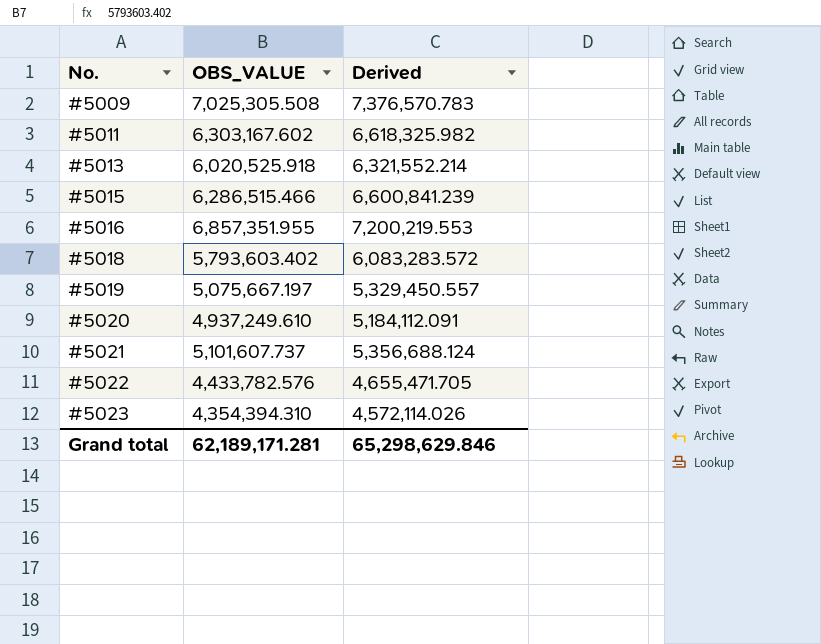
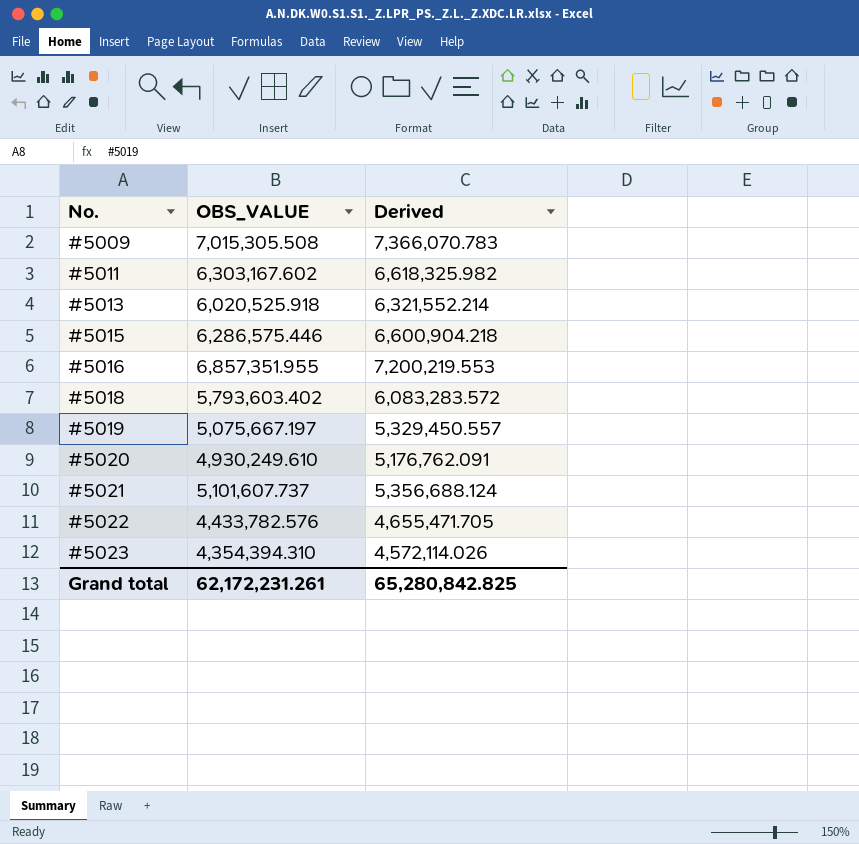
#5009 | OBS_VALUE: 7,025,305.508 -> 7,015,305.508
#5009 | Derived: 7,376,570.783 -> 7,366,070.783
#5015 | OBS_VALUE: 6,286,515.466 -> 6,286,575.446
#5015 | Derived: 6,600,841.239 -> 6,600,904.218
#5020 | OBS_VALUE: 4,937,249.610 -> 4,930,249.610
#5020 | Derived: 5,184,112.091 -> 5,176,762.091
Grand total | OBS_VALUE: 62,189,171.281 -> 62,172,231.261
Grand total | Derived: 65,298,629.846 -> 65,280,842.825

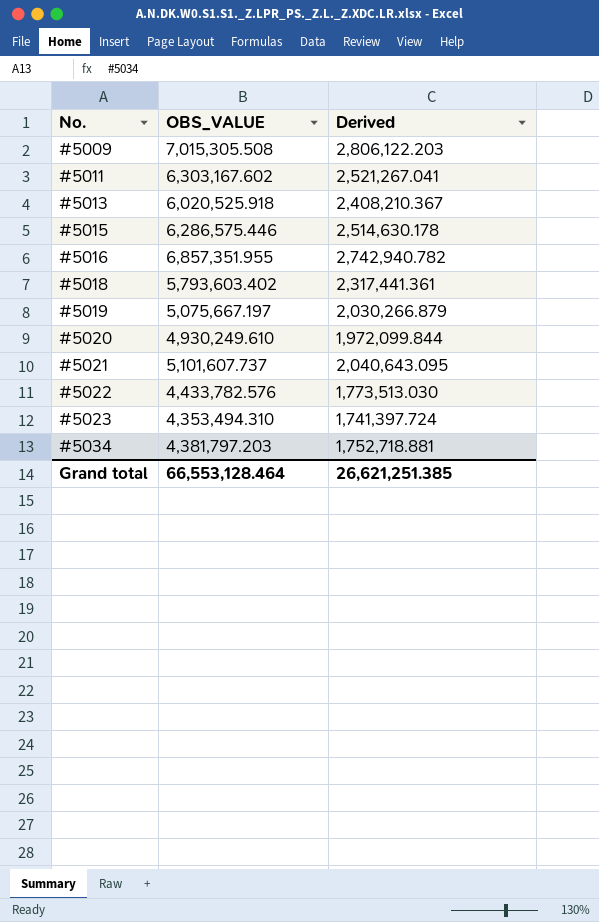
column Derived | formula: [OBS_VALUE] * 1.05 -> [OBS_VALUE] * 0.4
#5023 | OBS_VALUE: 4,354,394.310 -> 4,353,494.310
row #5034: none -> 4,381,797.203 | 1,752,718.881
Grand total | OBS_VALUE: 62,172,231.261 -> 66,553,128.464
Grand total | Derived: 65,280,842.825 -> 26,621,251.385

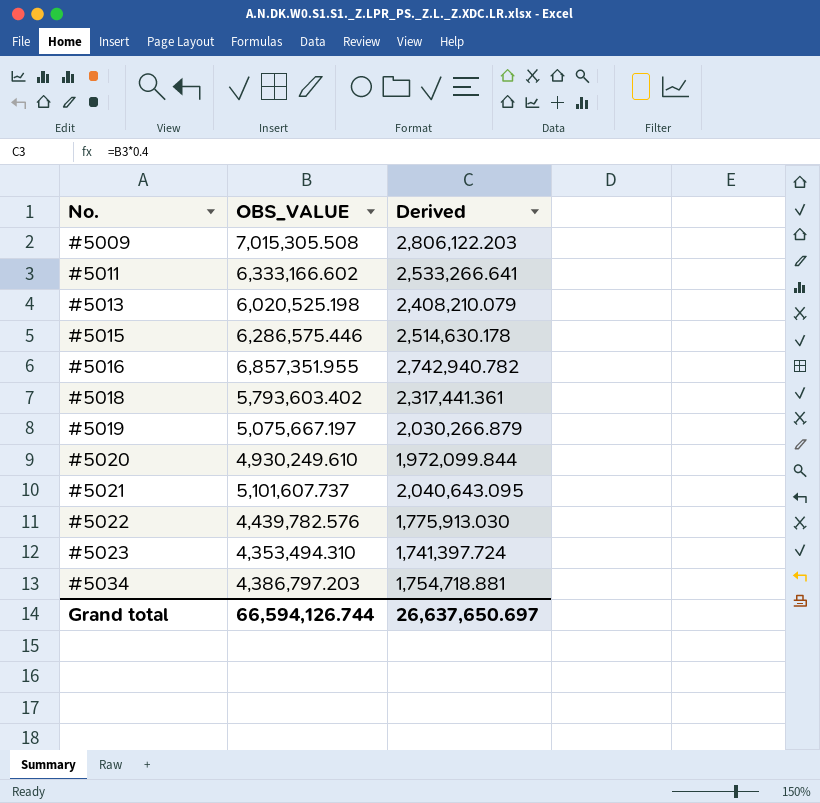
#5011 | OBS_VALUE: 6,303,167.602 -> 6,333,166.602
#5011 | Derived: 2,521,267.041 -> 2,533,266.641
#5013 | OBS_VALUE: 6,020,525.918 -> 6,020,525.198
#5013 | Derived: 2,408,210.367 -> 2,408,210.079
#5022 | OBS_VALUE: 4,433,782.576 -> 4,439,782.576
#5022 | Derived: 1,773,513.030 -> 1,775,913.030
#5034 | OBS_VALUE: 4,381,797.203 -> 4,386,797.203
#5034 | Derived: 1,752,718.881 -> 1,754,718.881
Grand total | OBS_VALUE: 66,553,128.464 -> 66,594,126.744
Grand total | Derived: 26,621,251.385 -> 26,637,650.697

